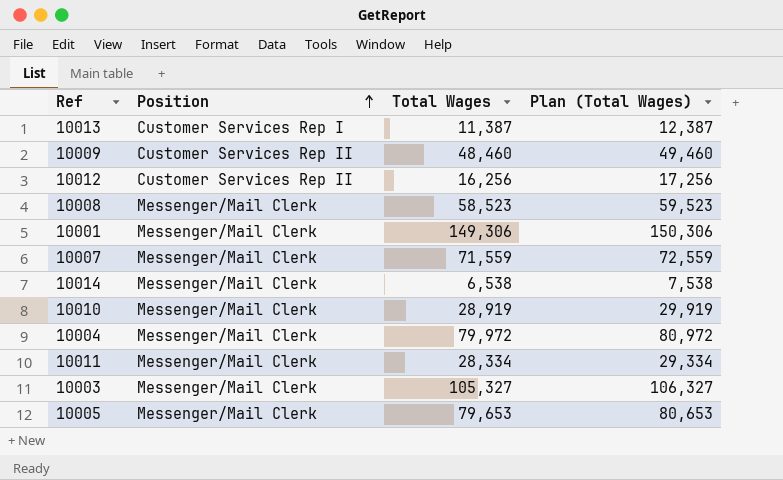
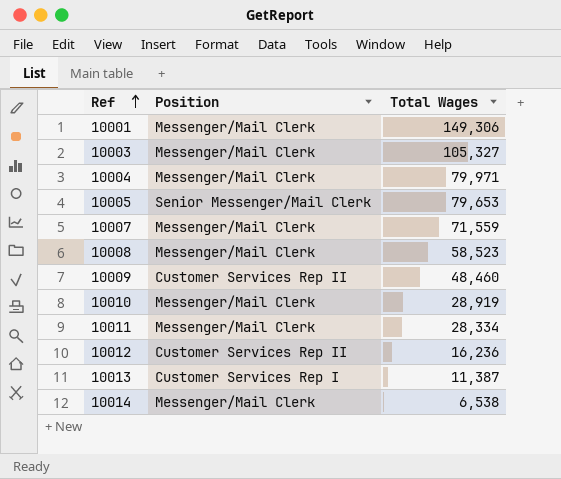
row order: Position ascending -> Ref ascending
column Plan (Total Wages) | formula: [Total Wages] + 1000 -> none
10004 | Total Wages: 79,972 -> 79,971
10005 | Position: Messenger/Mail Clerk -> Senior Messenger/Mail Clerk
10012 | Total Wages: 16,256 -> 16,236

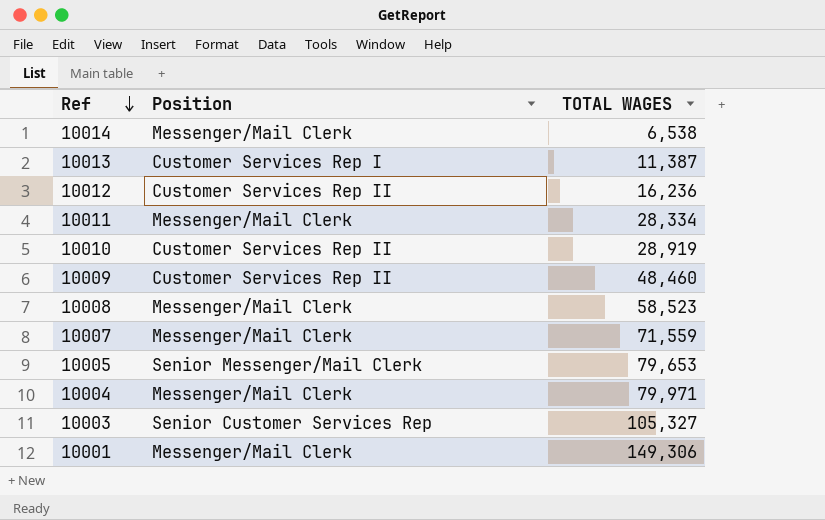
row order: Ref ascending -> Ref descending
column name: Total Wages -> TOTAL WAGES
10010 | Position: Messenger/Mail Clerk -> Customer Services Rep II
10003 | Position: Messenger/Mail Clerk -> Senior Customer Services Rep

